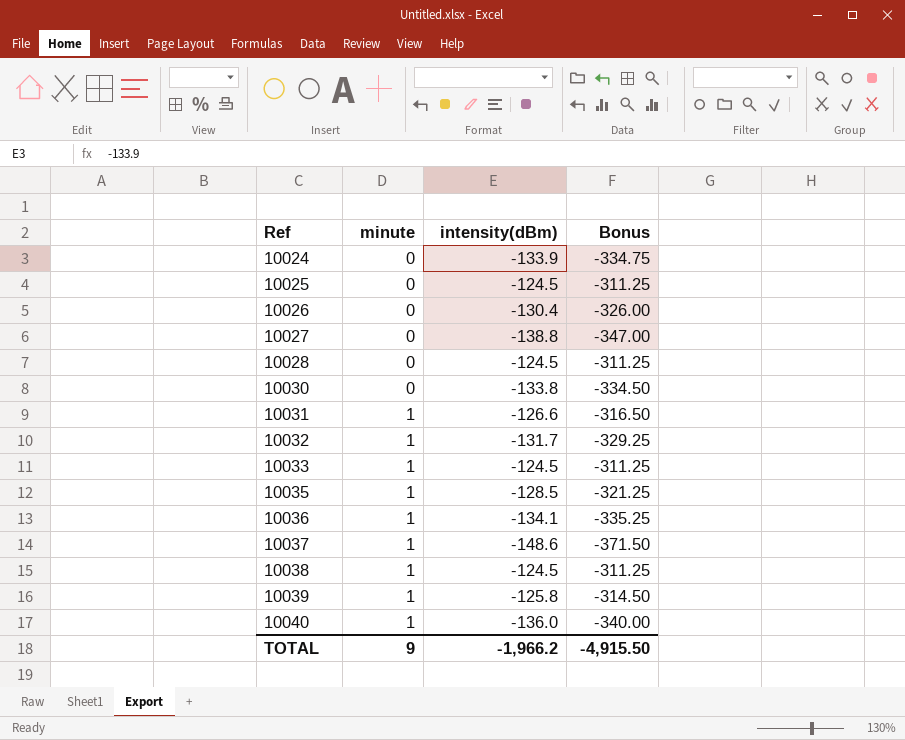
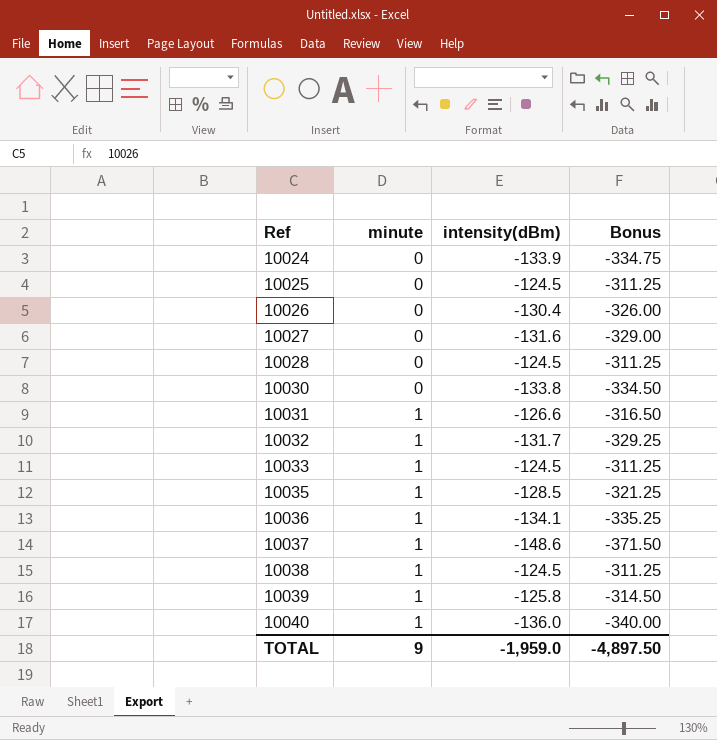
10027 | intensity(dBm): -138.8 -> -131.6
10027 | Bonus: -347.00 -> -329.00
TOTAL | intensity(dBm): -1,966.2 -> -1,959.0
TOTAL | Bonus: -4,915.50 -> -4,897.50

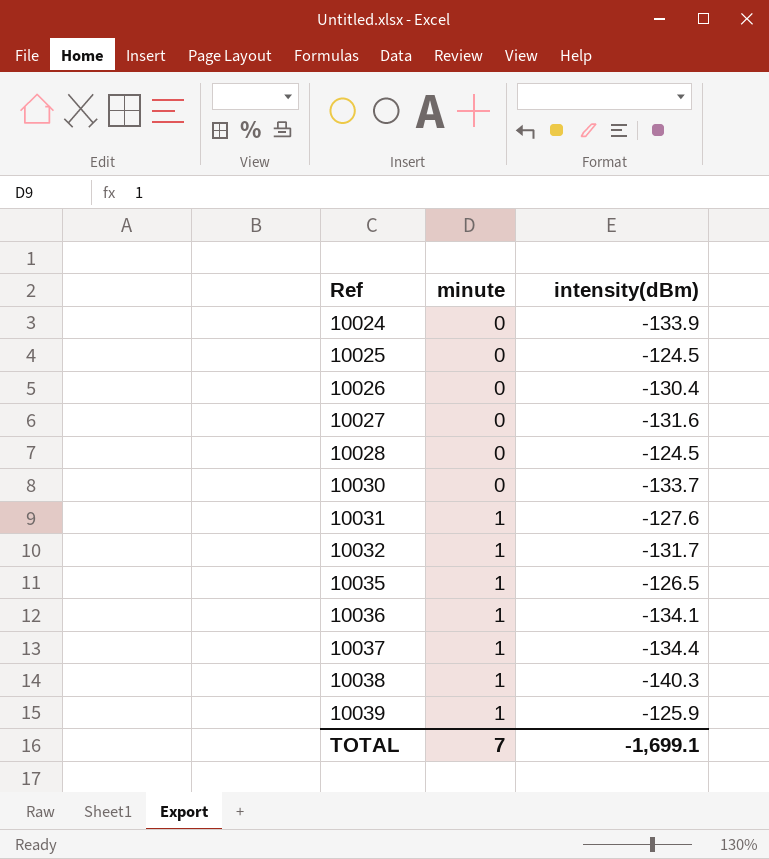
column Bonus | formula: [intensity(dBm)] * 2.5 -> none
row 10033: 1 | -124.5 | -311.25 -> none
row 10040: 1 | -136.0 | -340.00 -> none
10030 | intensity(dBm): -133.8 -> -133.7
10031 | intensity(dBm): -126.6 -> -127.6
10035 | intensity(dBm): -128.5 -> -126.5
10037 | intensity(dBm): -148.6 -> -134.4
10038 | intensity(dBm): -124.5 -> -140.3
10039 | intensity(dBm): -125.8 -> -125.9
TOTAL | minute: 9 -> 7
TOTAL | intensity(dBm): -1,959.0 -> -1,699.1

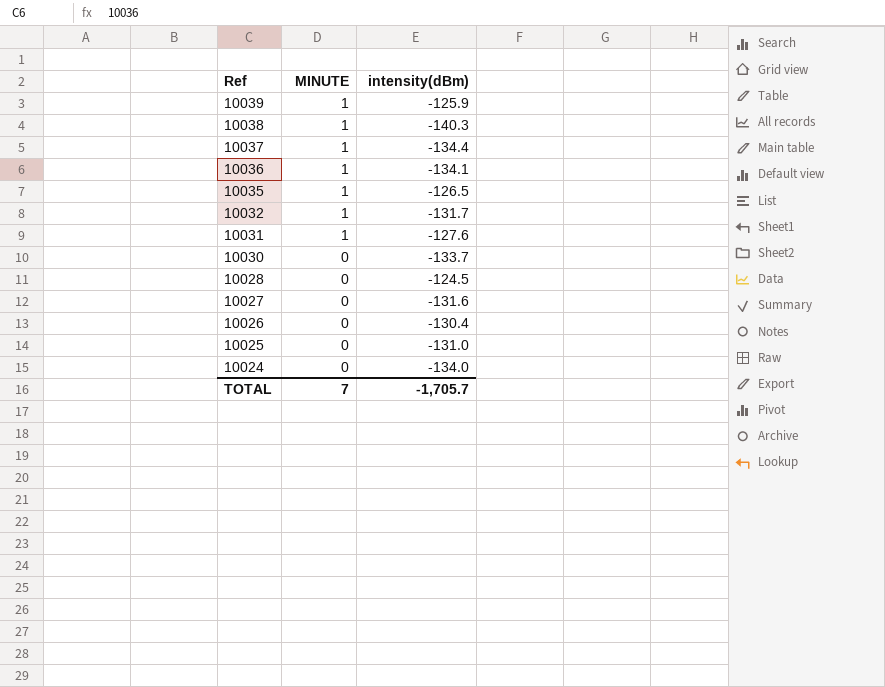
row order: Ref ascending -> Ref descending
column name: minute -> MINUTE
10025 | intensity(dBm): -124.5 -> -131.0
10024 | intensity(dBm): -133.9 -> -134.0
TOTAL | intensity(dBm): -1,699.1 -> -1,705.7

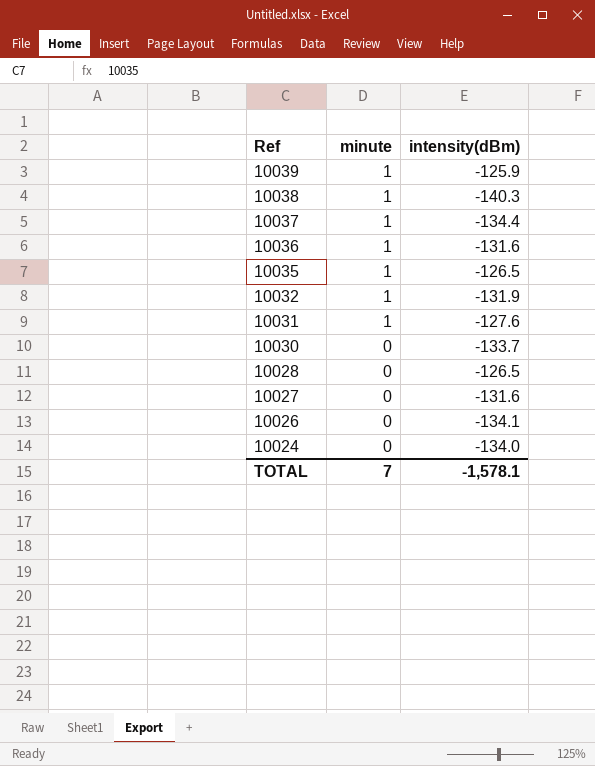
column name: MINUTE -> minute
row 10025: 0 | -131.0 -> none
10036 | intensity(dBm): -134.1 -> -131.6
10032 | intensity(dBm): -131.7 -> -131.9
10028 | intensity(dBm): -124.5 -> -126.5
10026 | intensity(dBm): -130.4 -> -134.1
TOTAL | intensity(dBm): -1,705.7 -> -1,578.1

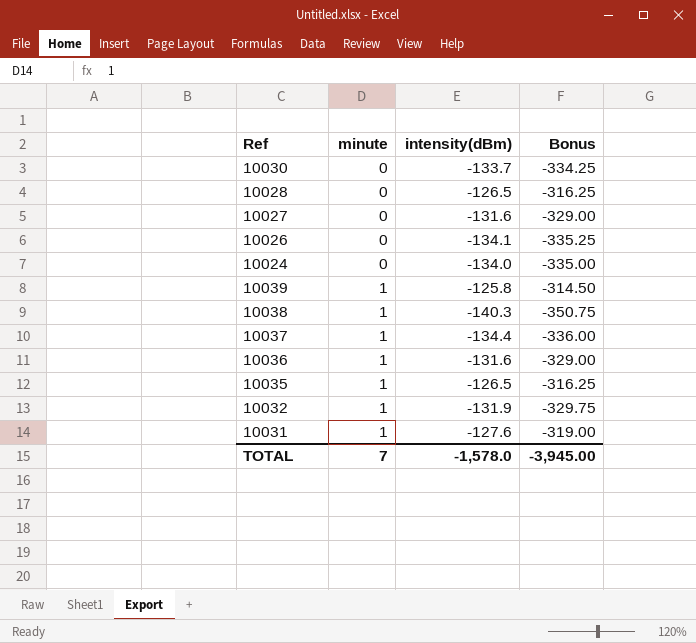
row order: Ref descending -> minute ascending
column Bonus | formula: none -> [intensity(dBm)] * 2.5
10039 | intensity(dBm): -125.9 -> -125.8
TOTAL | intensity(dBm): -1,578.1 -> -1,578.0

